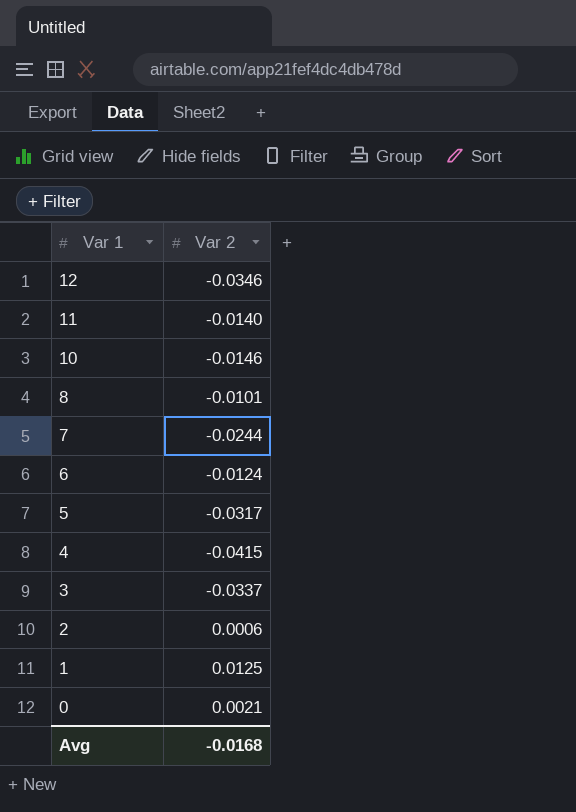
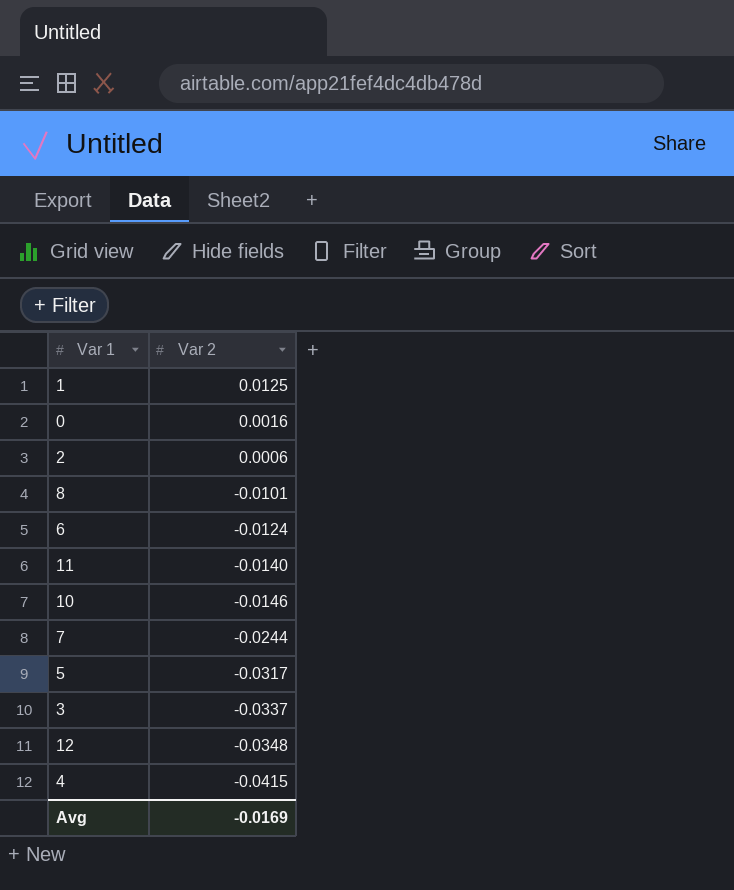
row order: Var 1 descending -> Var 2 descending
0 | Var 2: 0.0021 -> 0.0016
12 | Var 2: -0.0346 -> -0.0348
Avg | Var 2: -0.0168 -> -0.0169

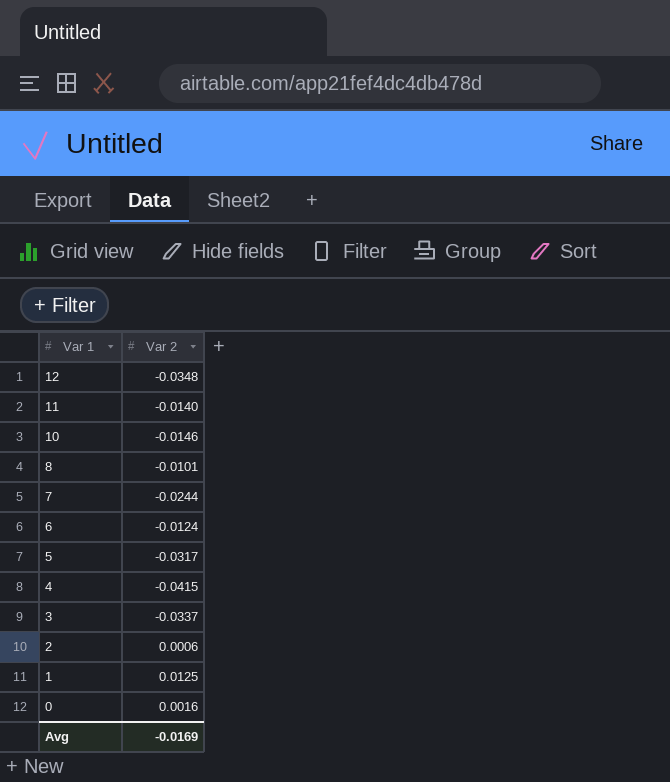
row order: Var 2 descending -> Var 1 descending

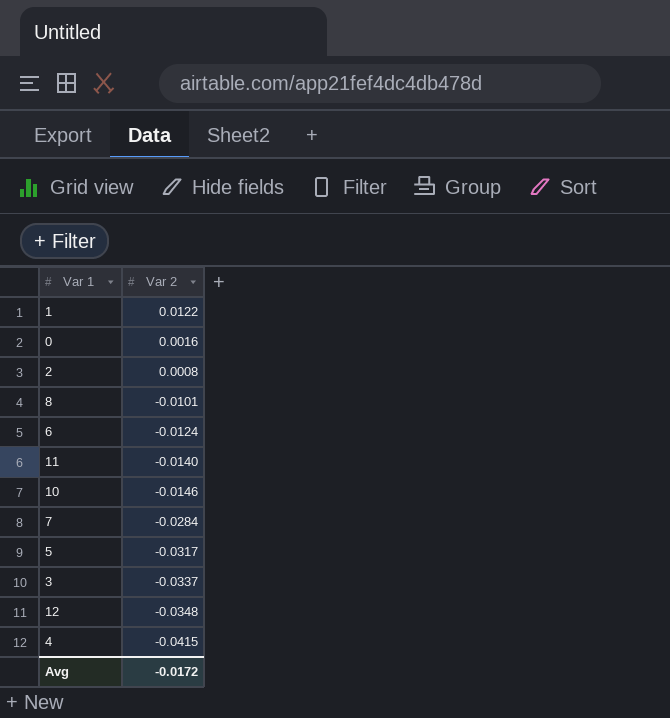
row order: Var 1 descending -> Var 2 descending
1 | Var 2: 0.0125 -> 0.0122
2 | Var 2: 0.0006 -> 0.0008
7 | Var 2: -0.0244 -> -0.0284
Avg | Var 2: -0.0169 -> -0.0172

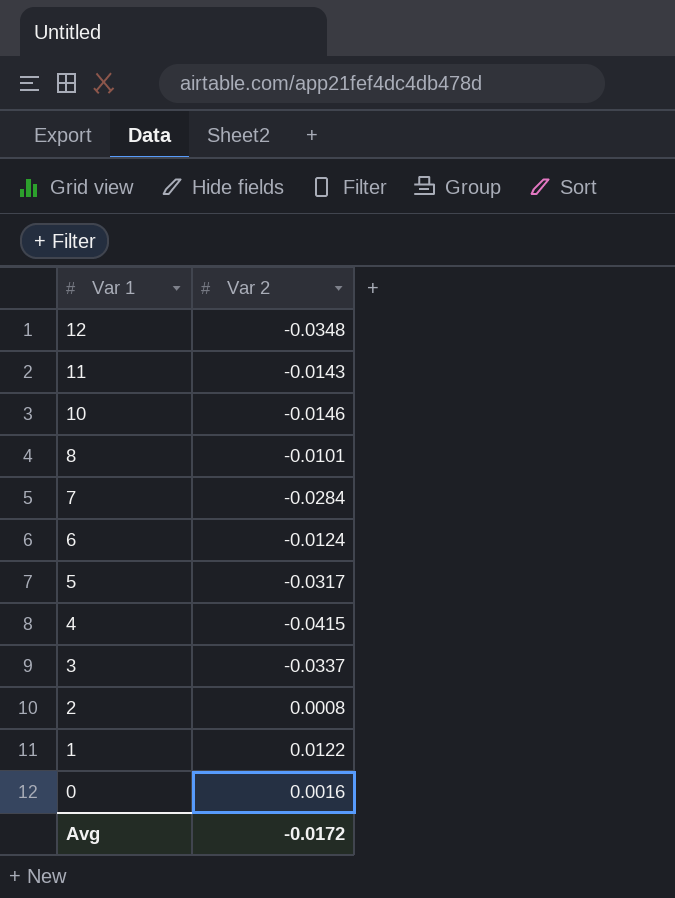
row order: Var 2 descending -> Var 1 descending
11 | Var 2: -0.0140 -> -0.0143

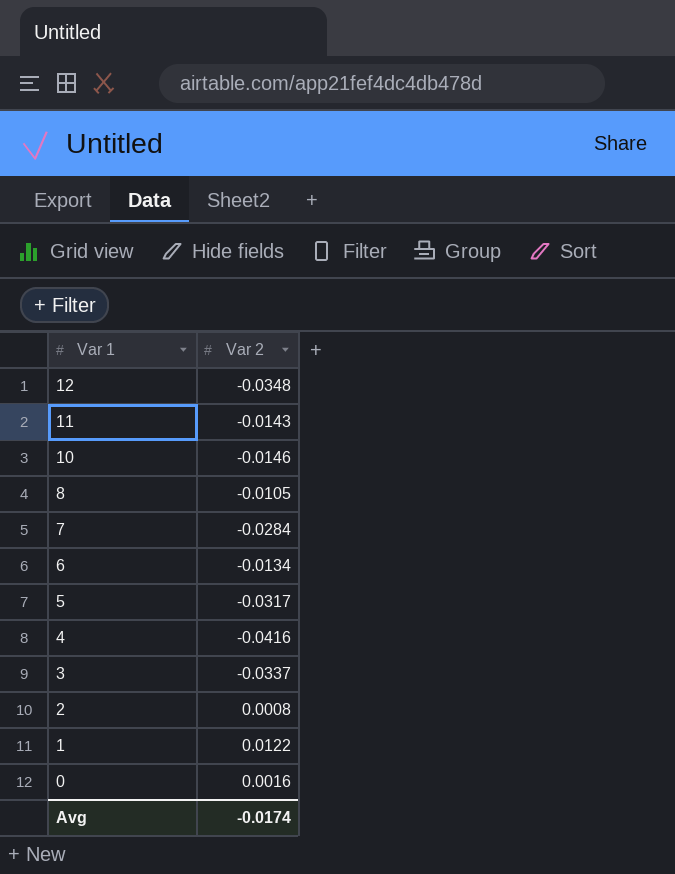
8 | Var 2: -0.0101 -> -0.0105
6 | Var 2: -0.0124 -> -0.0134
4 | Var 2: -0.0415 -> -0.0416
Avg | Var 2: -0.0172 -> -0.0174

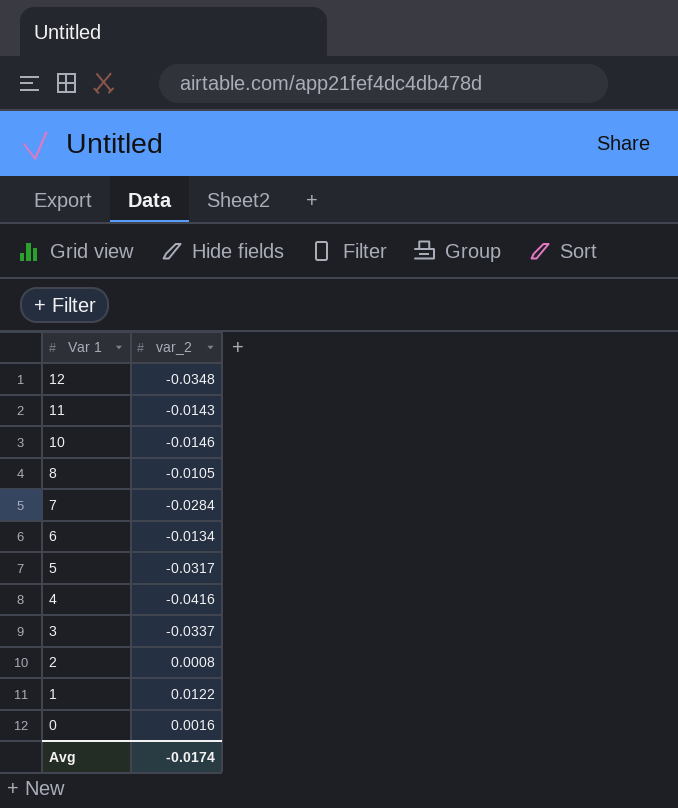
column name: Var 2 -> var_2

